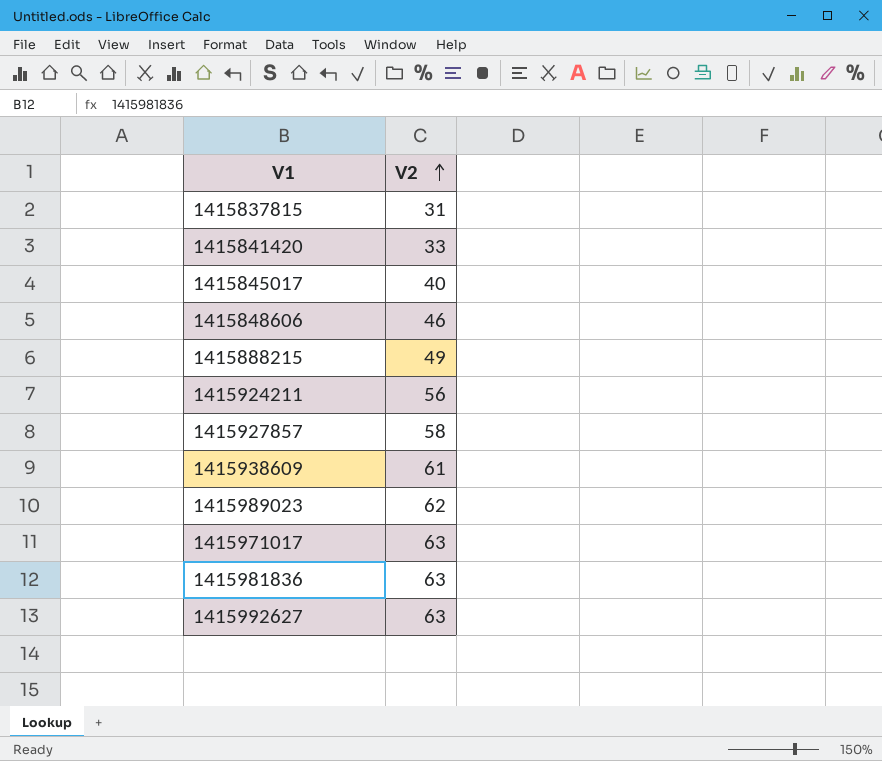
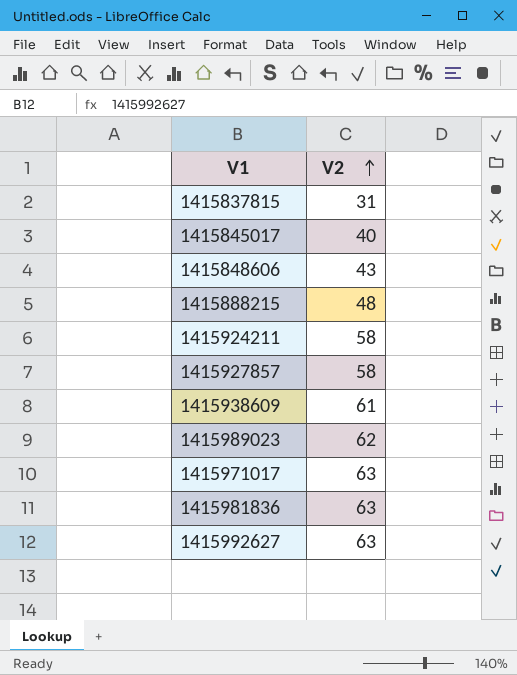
row 1415841420: 33 -> none
1415848606 | V2: 46 -> 43
1415888215 | V2: 49 -> 48
1415924211 | V2: 56 -> 58

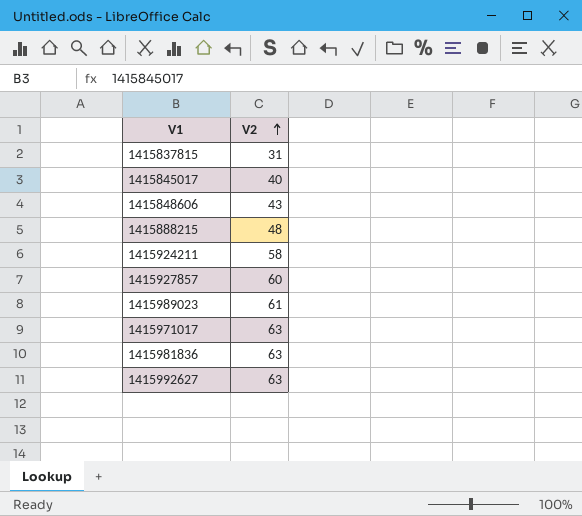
row 1415938609: 61 -> none
1415927857 | V2: 58 -> 60
1415989023 | V2: 62 -> 61

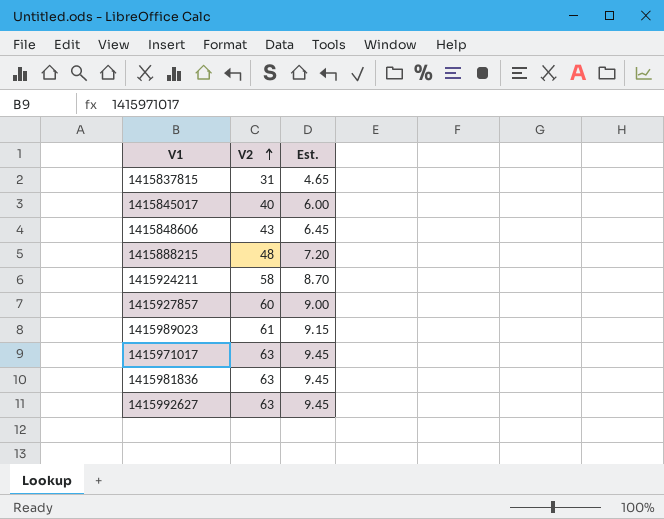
column Est. | formula: none -> [V2] * 0.15

